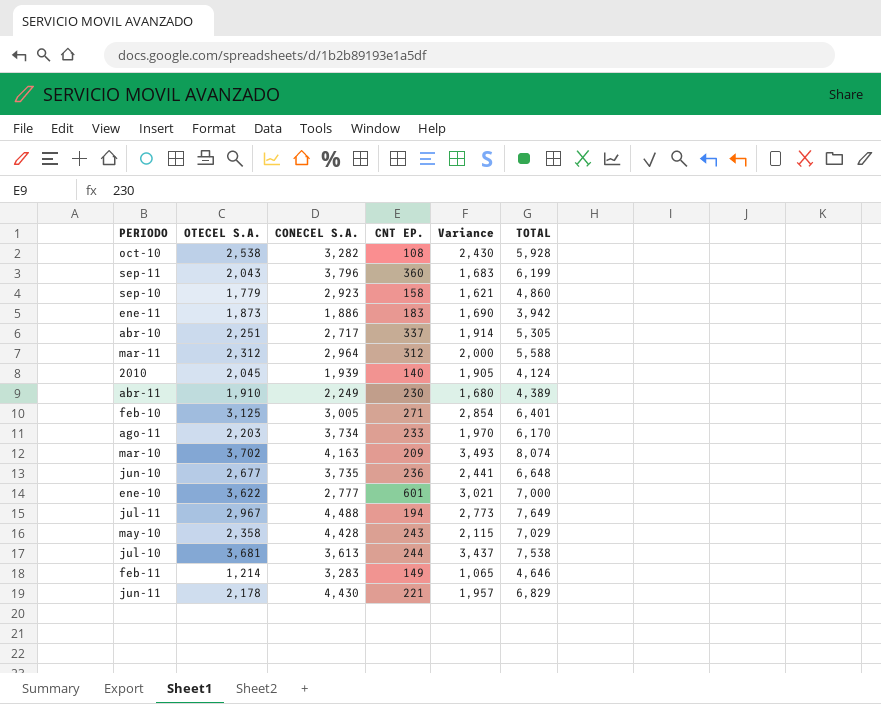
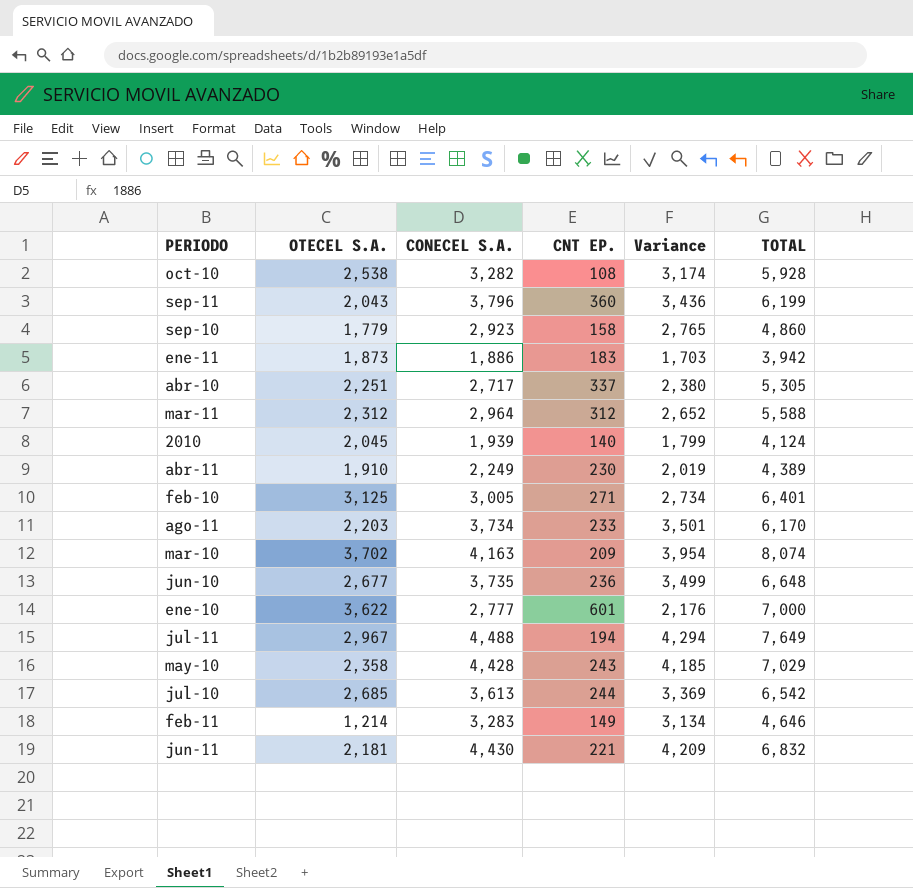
column Variance | formula: [OTECEL S.A.] - [CNT EP.] -> [CONECEL S.A.] - [CNT EP.]
jul-10 | OTECEL S.A.: 3,681 -> 2,685
jul-10 | TOTAL: 7,538 -> 6,542
jun-11 | OTECEL S.A.: 2,178 -> 2,181
jun-11 | TOTAL: 6,829 -> 6,832

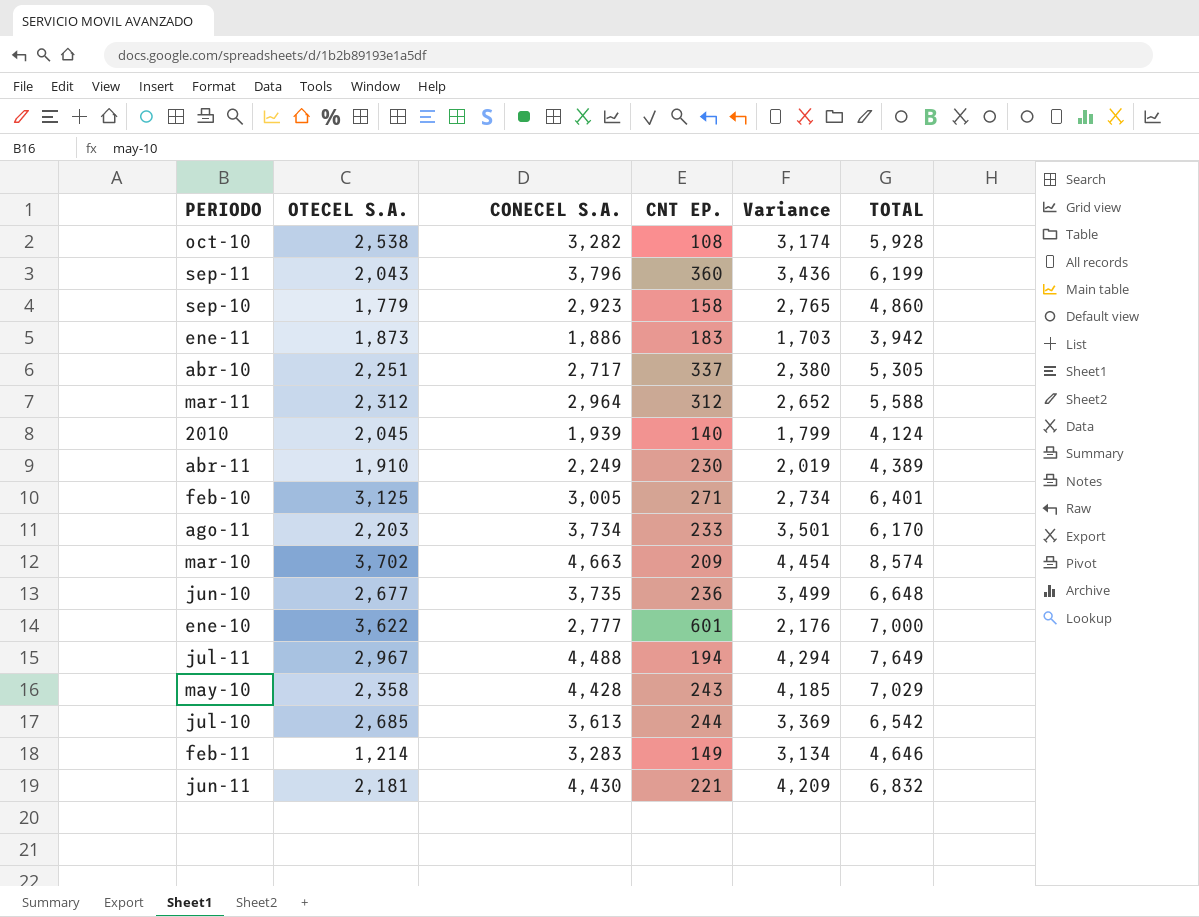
mar-10 | CONECEL S.A.: 4,163 -> 4,663
mar-10 | Variance: 3,954 -> 4,454
mar-10 | TOTAL: 8,074 -> 8,574

